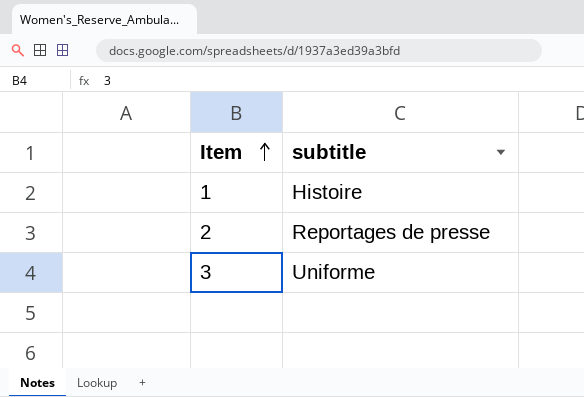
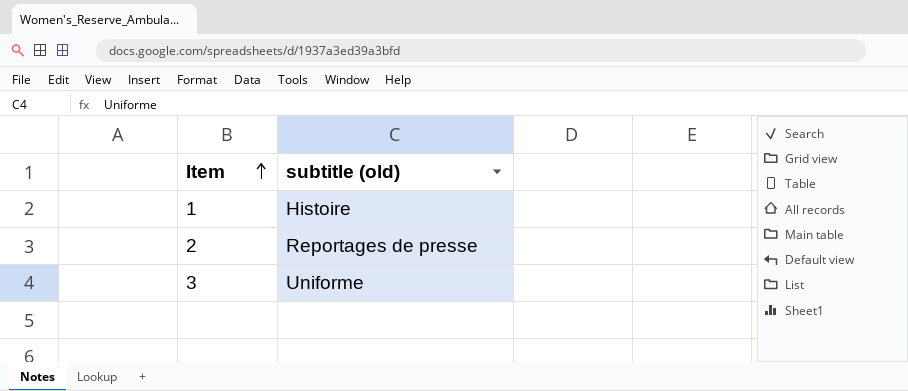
column name: subtitle -> subtitle (old)

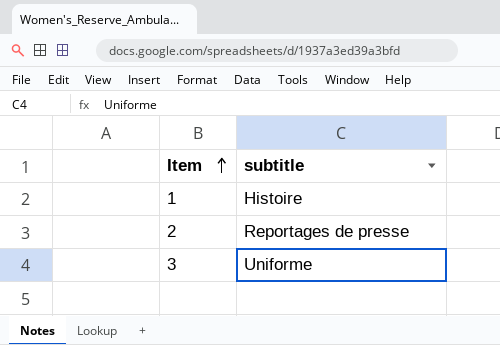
column name: subtitle (old) -> subtitle

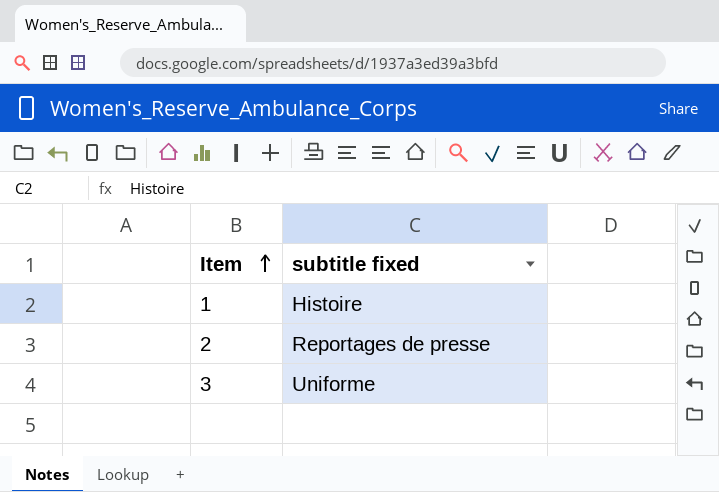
column name: subtitle -> subtitle fixed

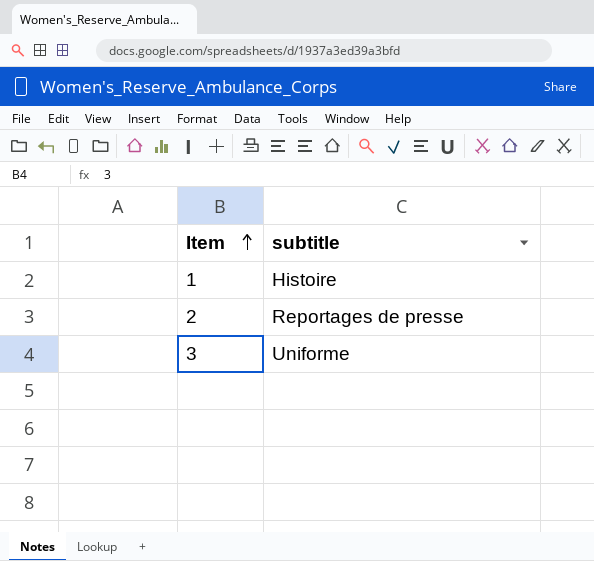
column name: subtitle fixed -> subtitle

